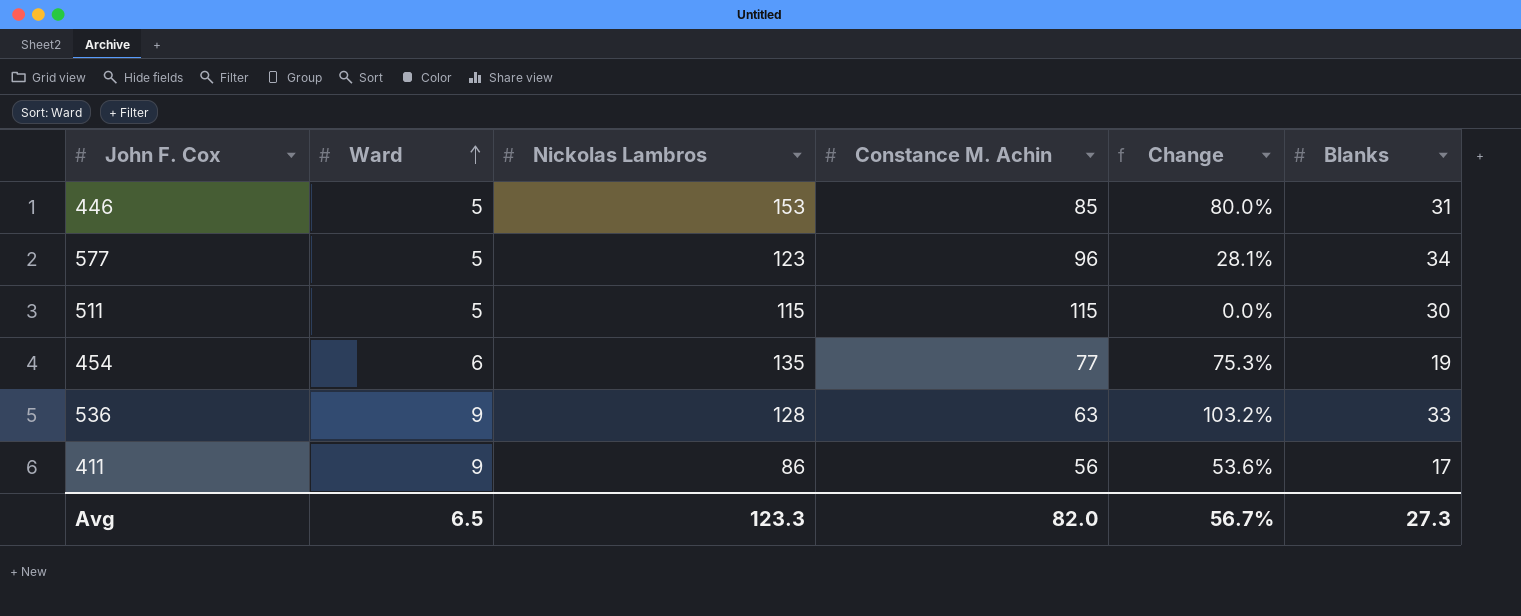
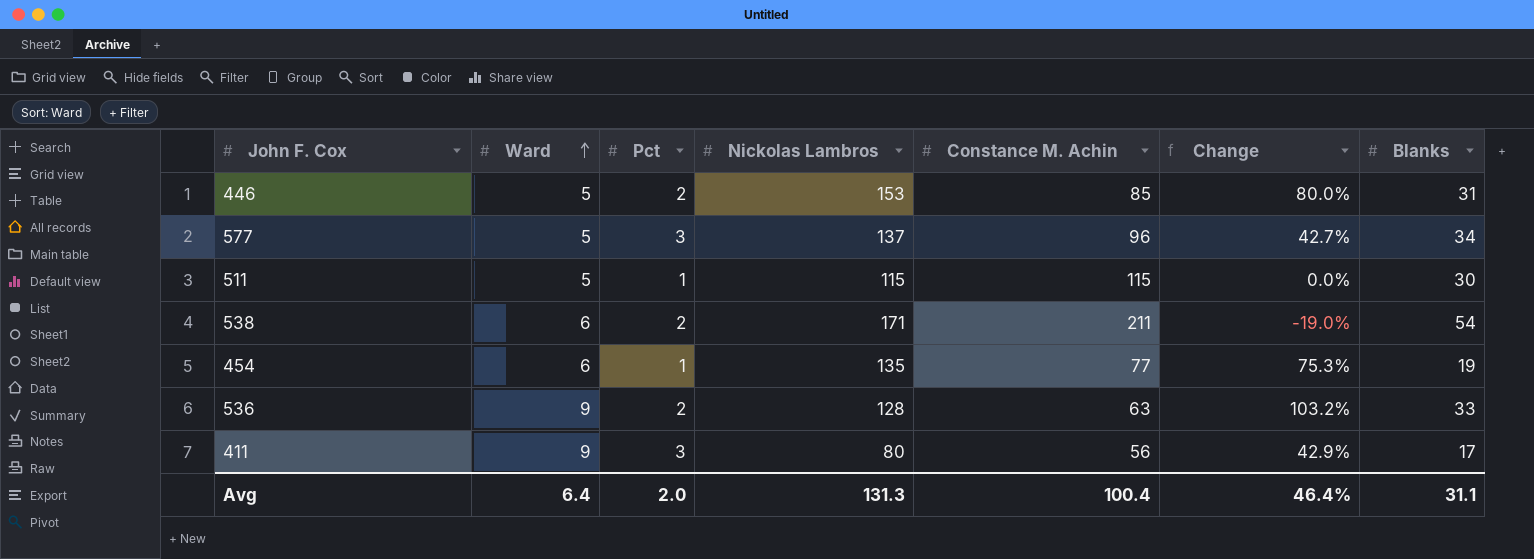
column Pct | position: none -> 3
577 | Nickolas Lambros: 123 -> 137
577 | Change: 28.1% -> 42.7%
row 538: none -> 6 | 2 | 171 | 211 | -19.0% | 54
411 | Nickolas Lambros: 86 -> 80
411 | Change: 53.6% -> 42.9%
Avg | Ward: 6.5 -> 6.4
Avg | Nickolas Lambros: 123.3 -> 131.3
Avg | Constance M. Achin: 82.0 -> 100.4
Avg | Change: 56.7% -> 46.4%
Avg | Blanks: 27.3 -> 31.1

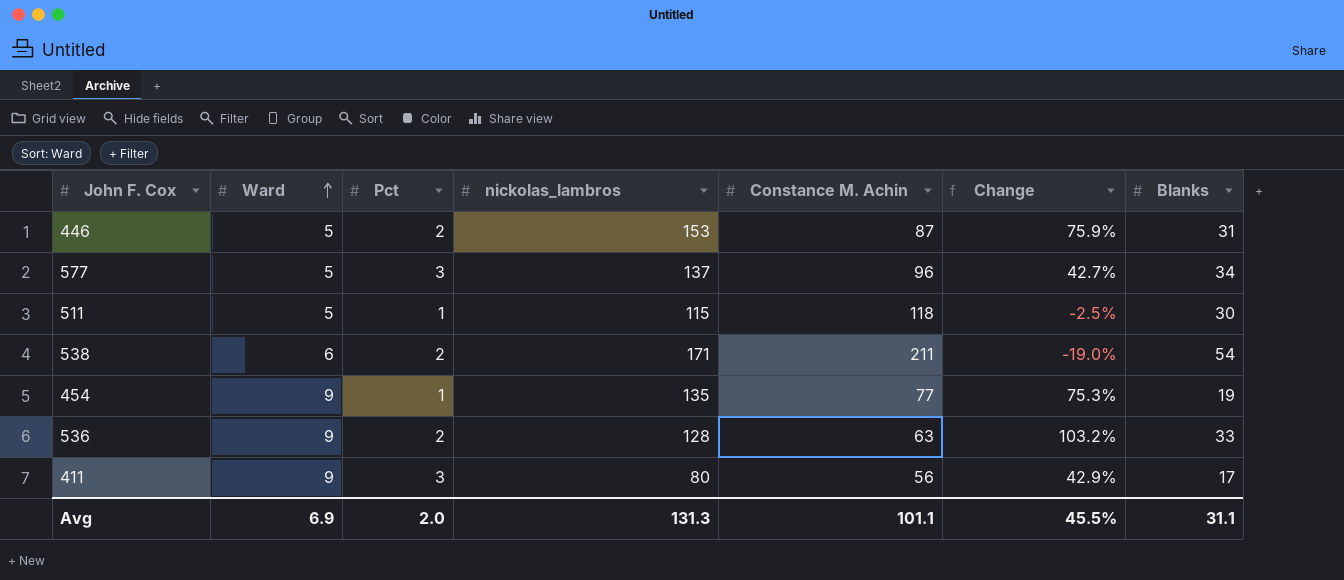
column name: Nickolas Lambros -> nickolas_lambros
446 | Constance M. Achin: 85 -> 87
446 | Change: 80.0% -> 75.9%
511 | Constance M. Achin: 115 -> 118
511 | Change: 0.0% -> -2.5%
454 | Ward: 6 -> 9
Avg | Ward: 6.4 -> 6.9
Avg | Constance M. Achin: 100.4 -> 101.1
Avg | Change: 46.4% -> 45.5%

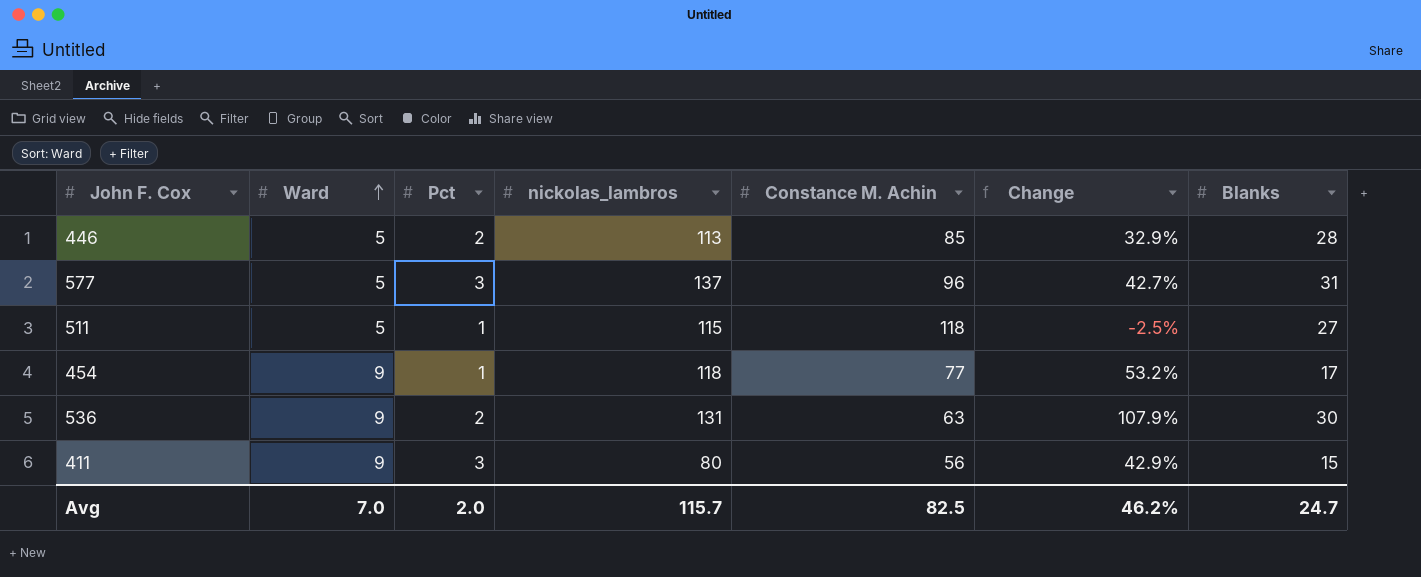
row 538: 6 | 2 | 171 | 211 | -19.0% | 54 -> none
446 | nickolas_lambros: 153 -> 113
446 | Constance M. Achin: 87 -> 85
446 | Change: 75.9% -> 32.9%
446 | Blanks: 31 -> 28
577 | Blanks: 34 -> 31
511 | Blanks: 30 -> 27
454 | nickolas_lambros: 135 -> 118
454 | Change: 75.3% -> 53.2%
454 | Blanks: 19 -> 17
536 | nickolas_lambros: 128 -> 131
536 | Change: 103.2% -> 107.9%
536 | Blanks: 33 -> 30
411 | Blanks: 17 -> 15
Avg | Ward: 6.9 -> 7.0
Avg | nickolas_lambros: 131.3 -> 115.7
Avg | Constance M. Achin: 101.1 -> 82.5
Avg | Change: 45.5% -> 46.2%
Avg | Blanks: 31.1 -> 24.7

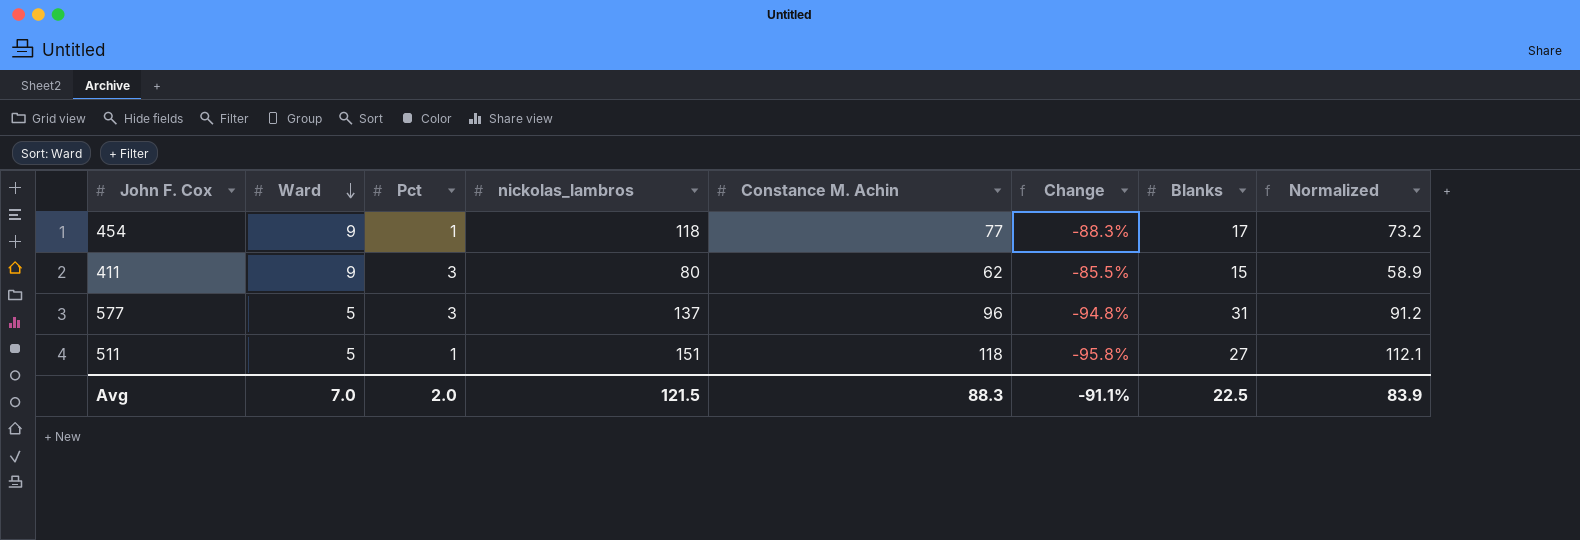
row order: Ward ascending -> Ward descending
column Change | formula: ([nickolas_lambros] - [Constance M. Achin]) / [Constance M. Achin] -> ([Ward] - [Constance M. Achin]) / [Constance M. Achin]
column Normalized | formula: none -> [Constance M. Achin] * 0.95
row 446: 5 | 2 | 113 | 85 | 32.9% | 28 -> none
row 536: 9 | 2 | 131 | 63 | 107.9% | 30 -> none
411 | Constance M. Achin: 56 -> 62
511 | nickolas_lambros: 115 -> 151
Avg | nickolas_lambros: 115.7 -> 121.5
Avg | Constance M. Achin: 82.5 -> 88.3
Avg | Change: 46.2% -> -91.1%
Avg | Blanks: 24.7 -> 22.5

